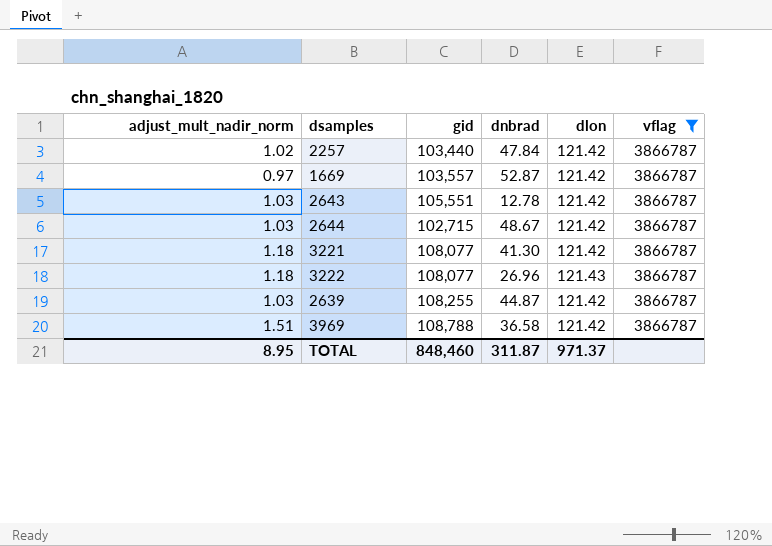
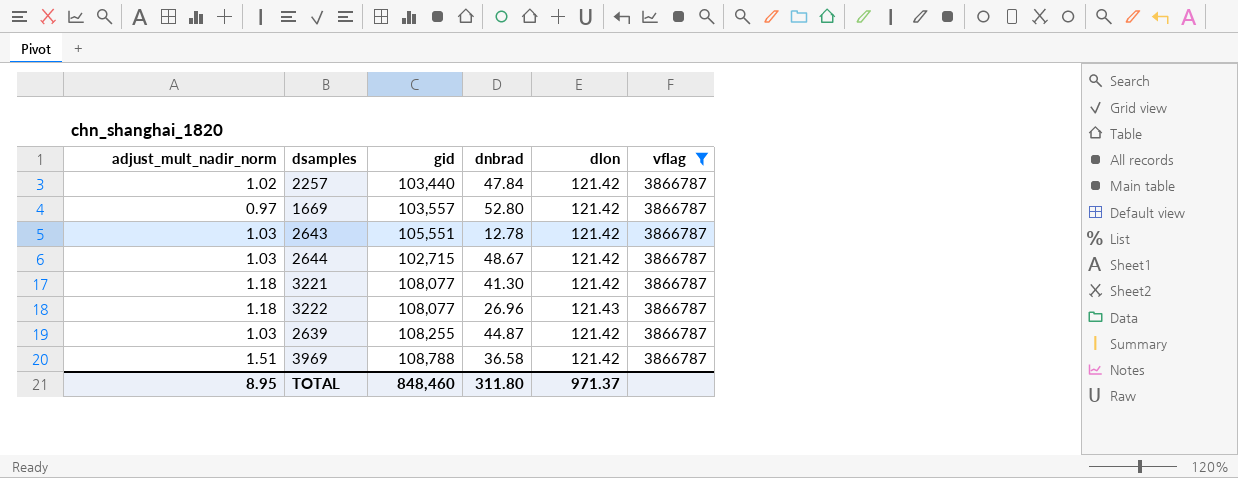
1669 | dnbrad: 52.87 -> 52.80
TOTAL | dnbrad: 311.87 -> 311.80

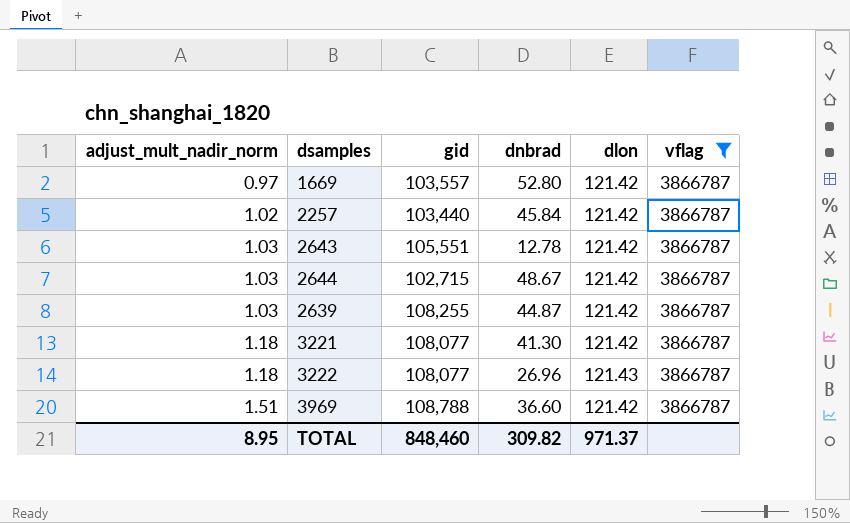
row order: none -> adjust_mult_nadir_norm ascending
2257 | dnbrad: 47.84 -> 45.84
3969 | dnbrad: 36.58 -> 36.60
TOTAL | dnbrad: 311.80 -> 309.82

